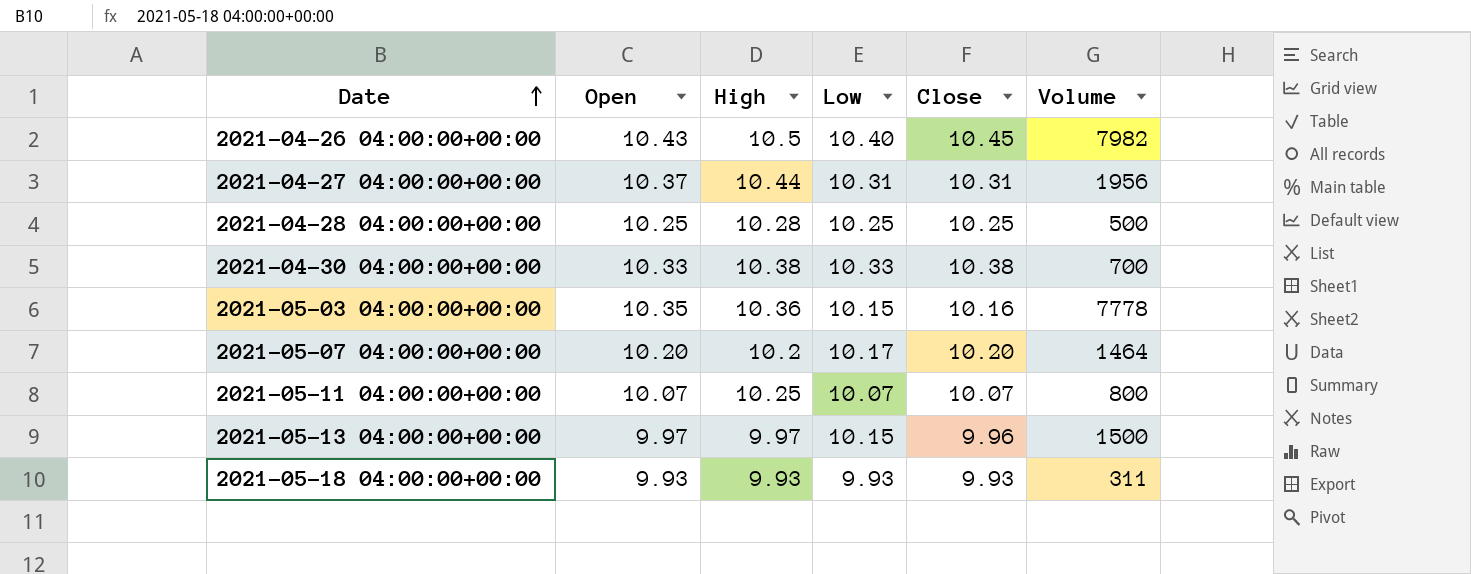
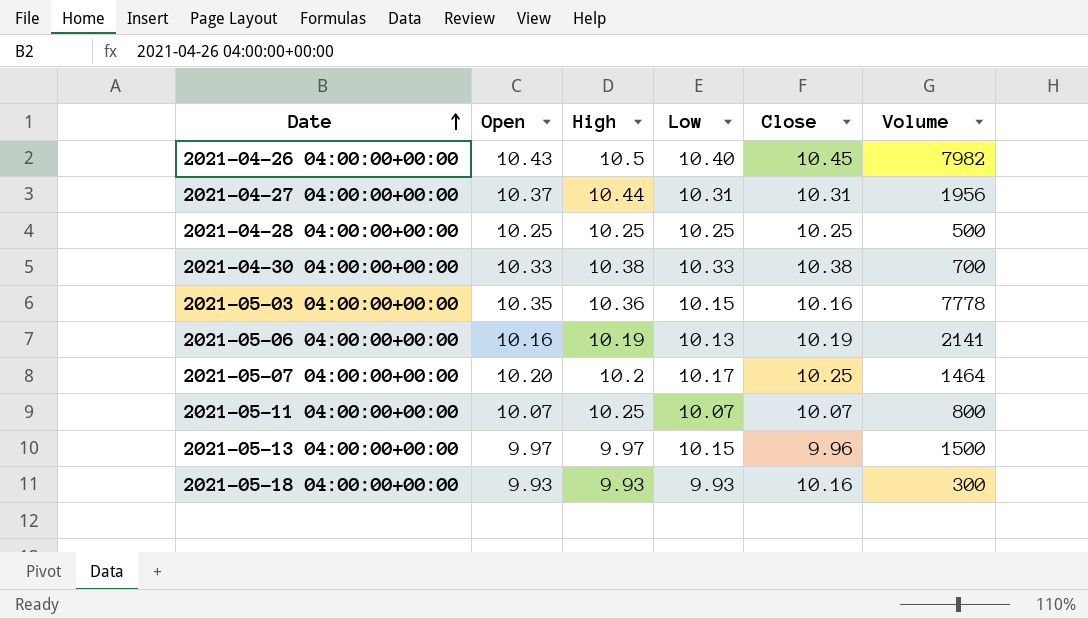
2021-04-28 04:00:00+00:00 | High: 10.28 -> 10.25
row 2021-05-06 04:00:00+00:00: none -> 10.16 | 10.19 | 10.13 | 10.19 | 2141
2021-05-07 04:00:00+00:00 | Close: 10.20 -> 10.25
2021-05-18 04:00:00+00:00 | Close: 9.93 -> 10.16
2021-05-18 04:00:00+00:00 | Volume: 311 -> 300

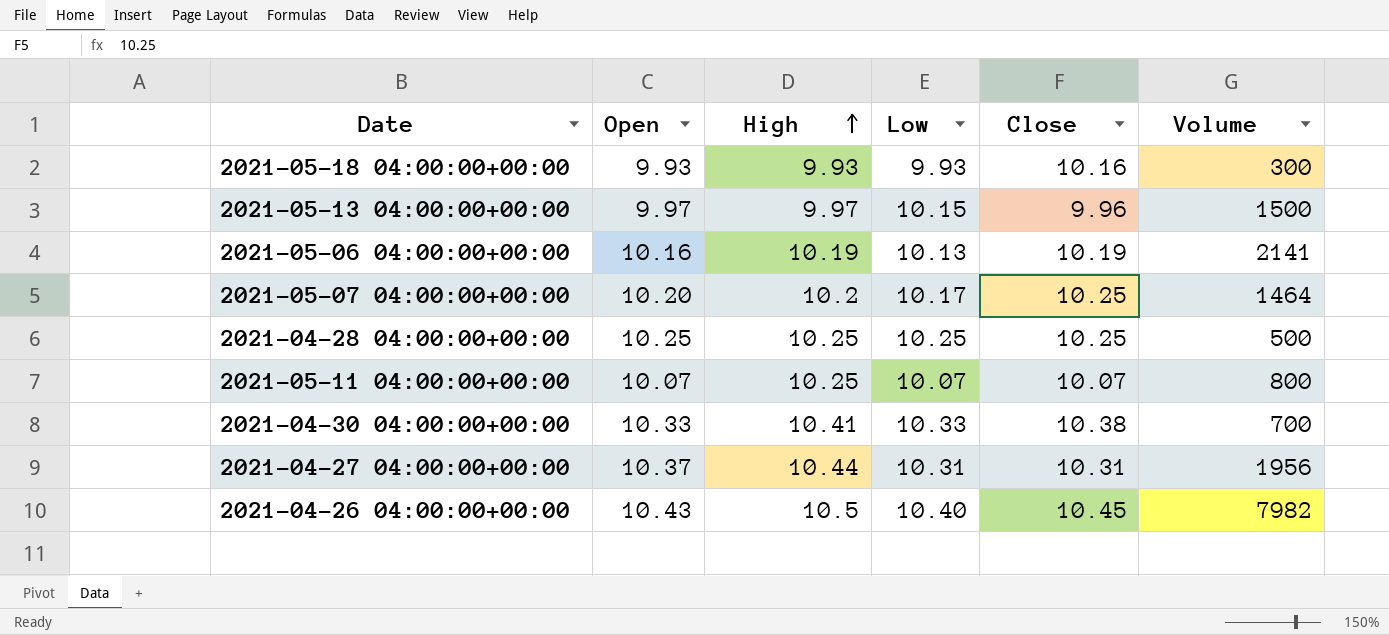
row order: Date ascending -> High ascending
row 2021-05-03 04:00:00+00:00: 10.35 | 10.36 | 10.15 | 10.16 | 7778 -> none
2021-04-30 04:00:00+00:00 | High: 10.38 -> 10.41

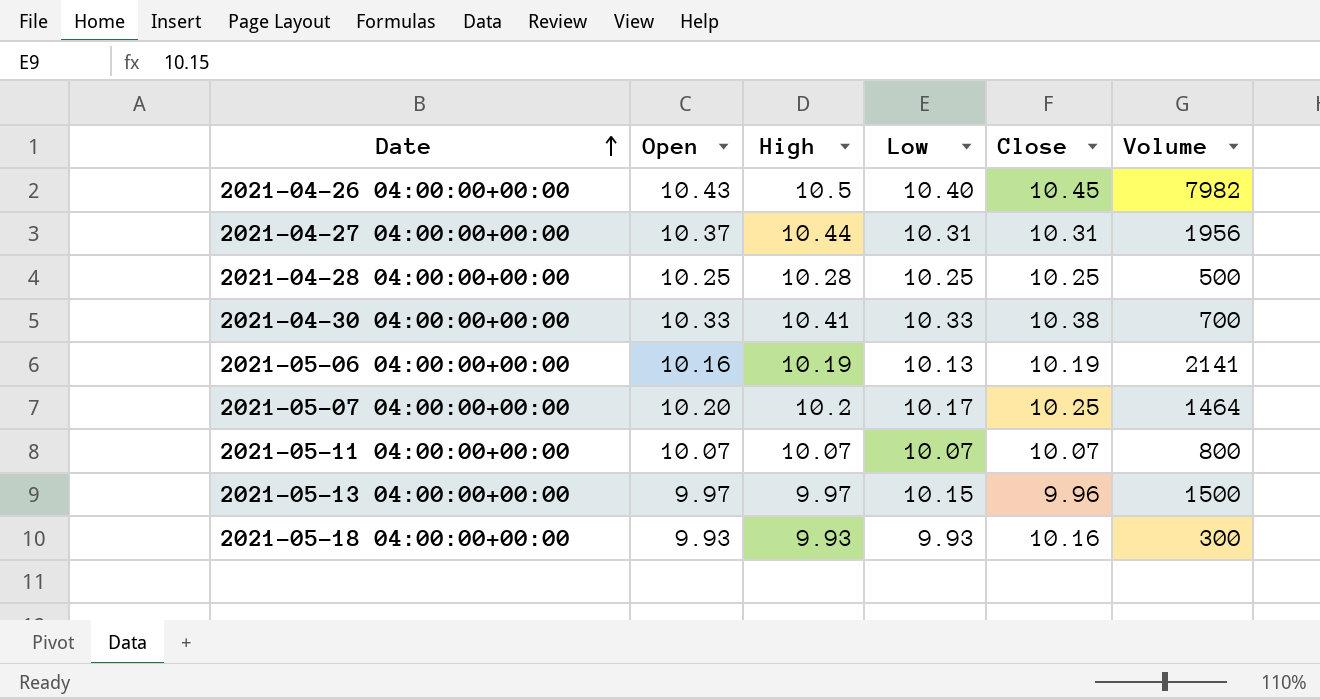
row order: High ascending -> Date ascending
2021-04-28 04:00:00+00:00 | High: 10.25 -> 10.28
2021-05-11 04:00:00+00:00 | High: 10.25 -> 10.07

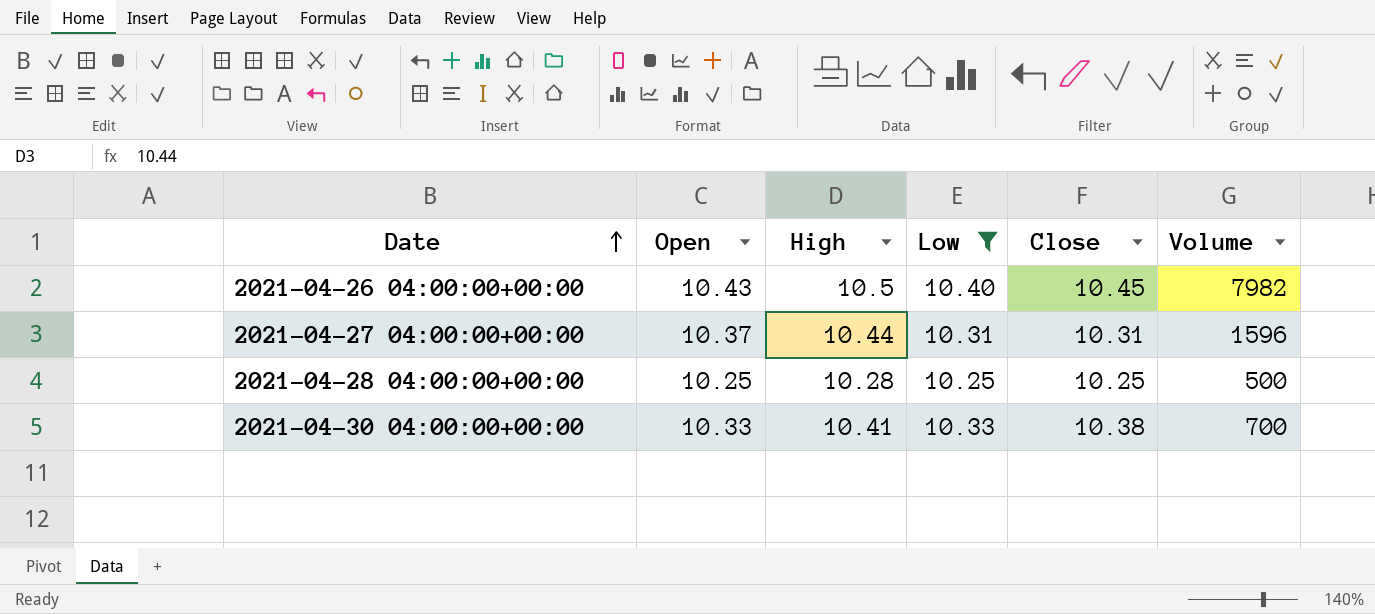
filter: none -> Low >= 10.25
2021-04-27 04:00:00+00:00 | Volume: 1956 -> 1596

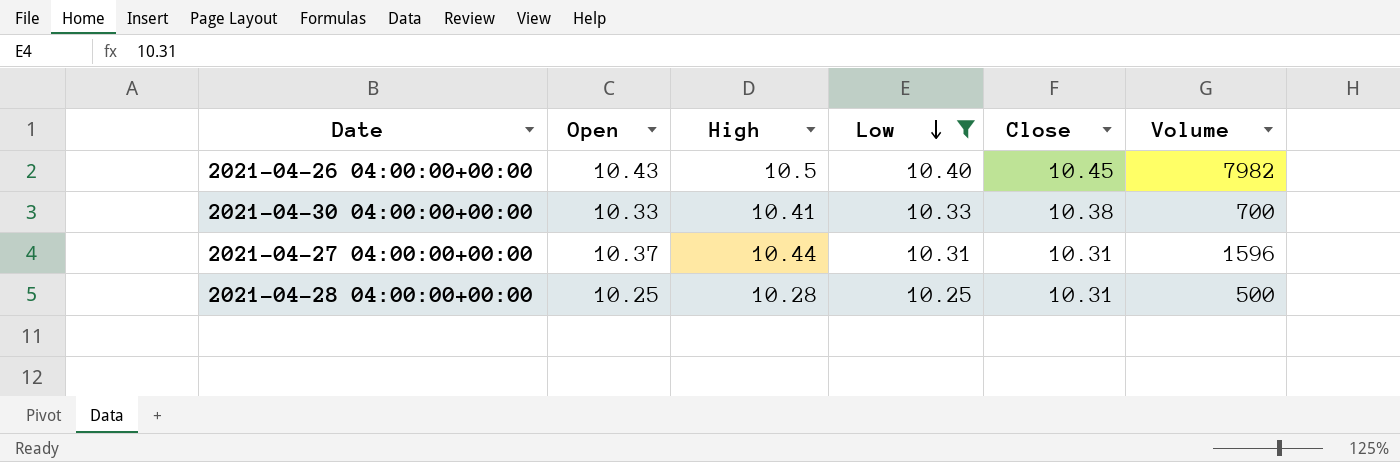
row order: Date ascending -> Low descending
2021-04-28 04:00:00+00:00 | Close: 10.25 -> 10.31

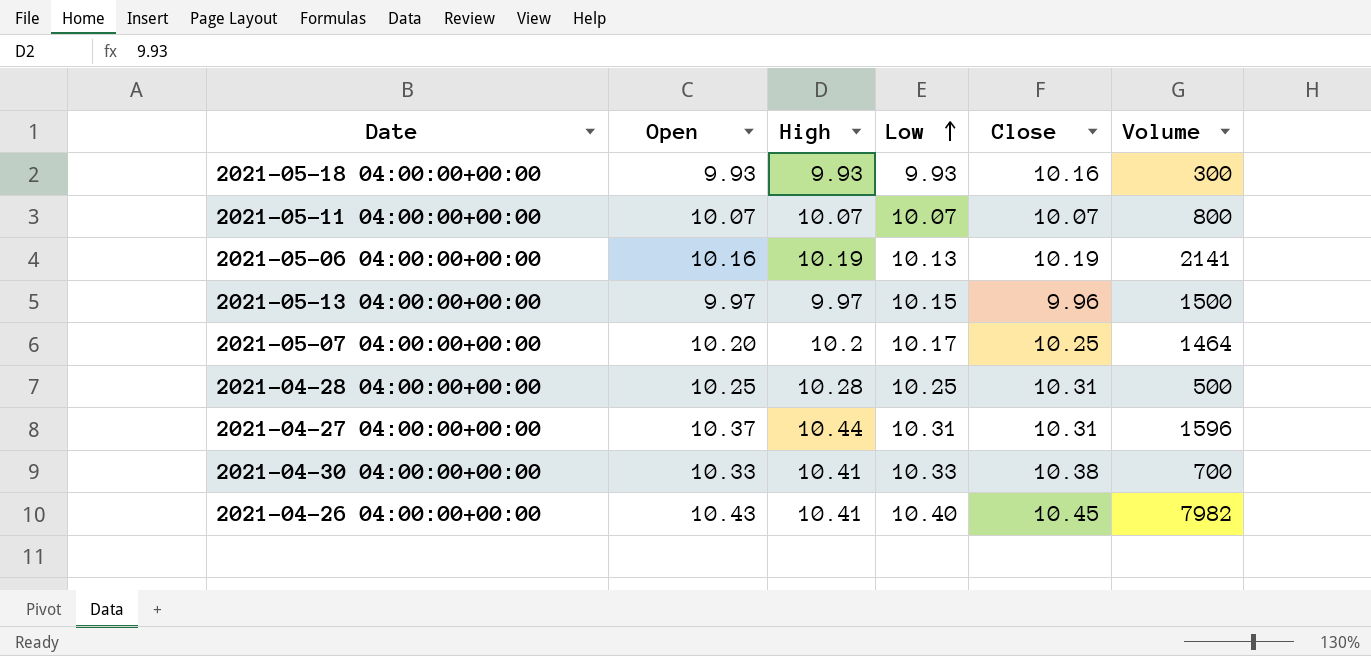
filter: Low >= 10.25 -> none
row order: Low descending -> Low ascending
2021-04-26 04:00:00+00:00 | High: 10.5 -> 10.41

